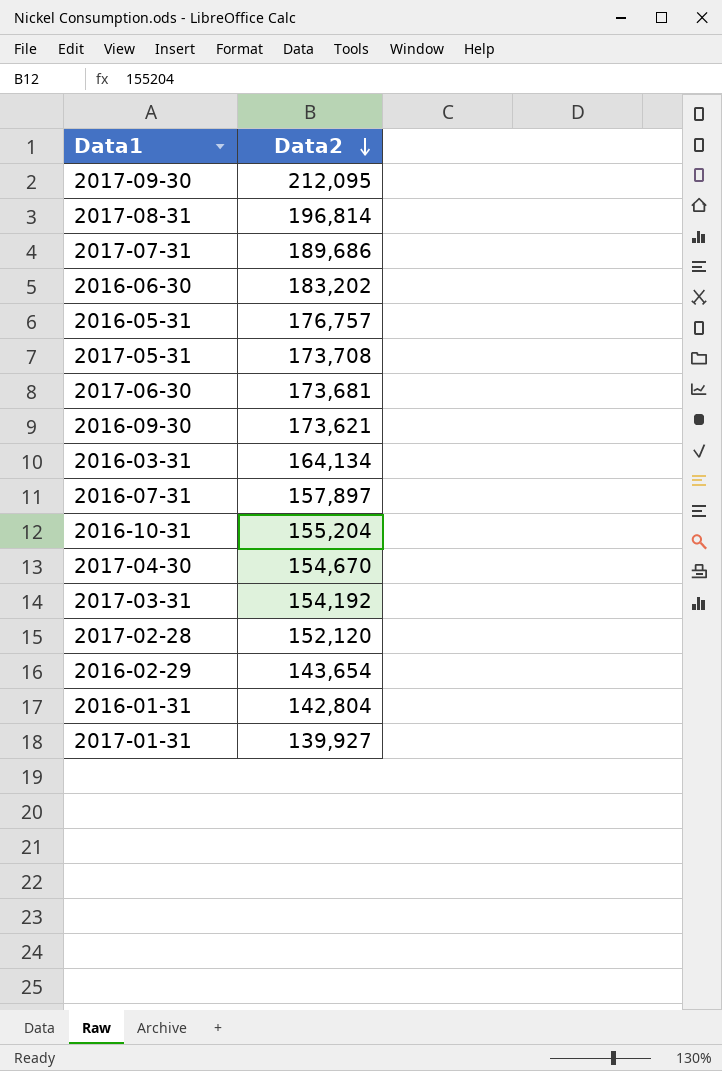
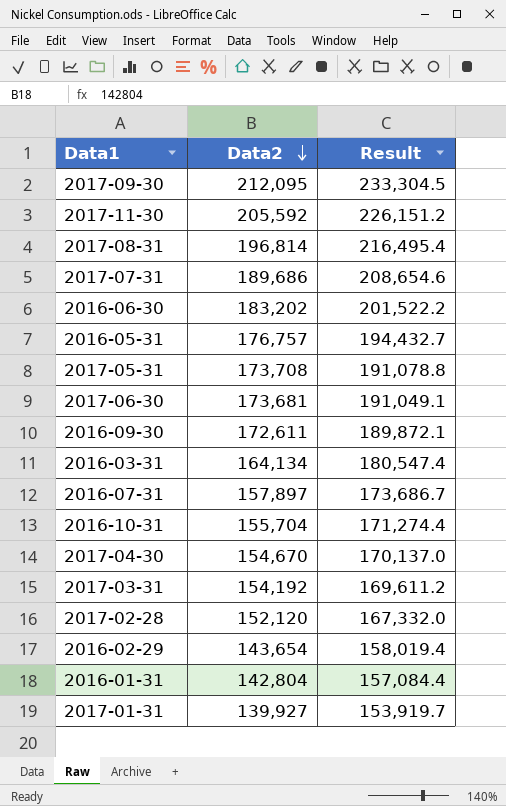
column Result | formula: none -> [Data2] * 1.1
row 2017-11-30: none -> 205,592 | 226,151.2
2016-09-30 | Data2: 173,621 -> 172,611
2016-10-31 | Data2: 155,204 -> 155,704

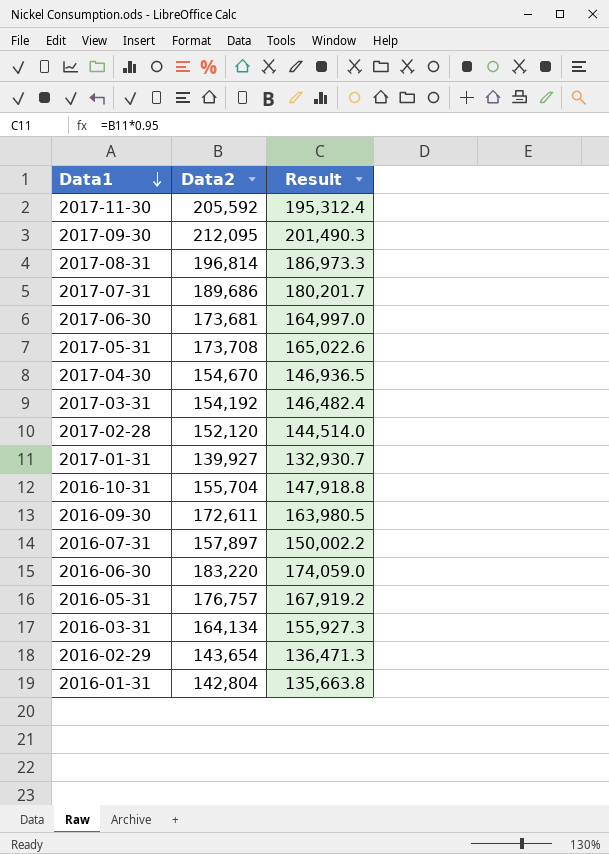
row order: Data2 descending -> Data1 descending
column Result | formula: [Data2] * 1.1 -> [Data2] * 0.95
2016-06-30 | Data2: 183,202 -> 183,220

